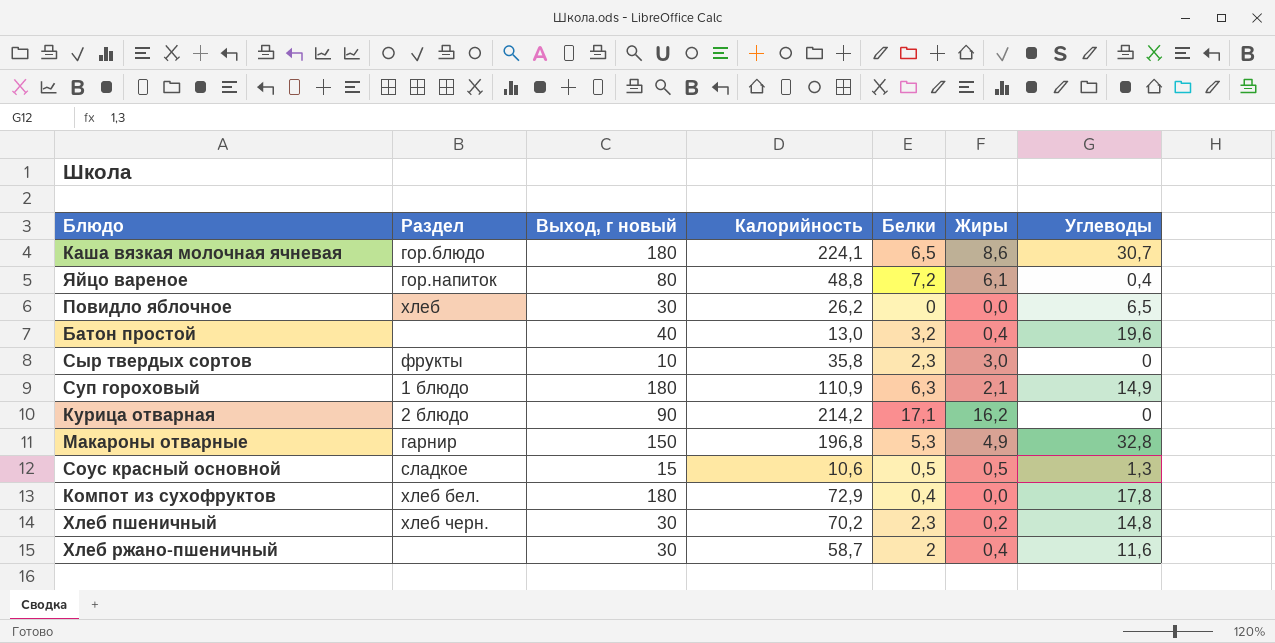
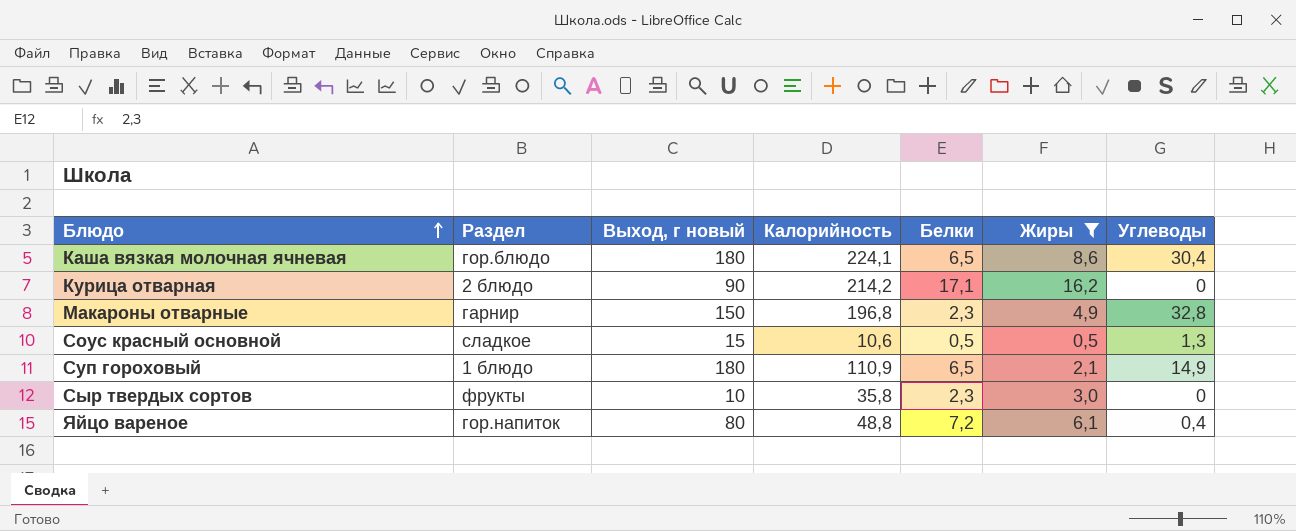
filter: none -> Жиры >= 0,5
row order: none -> Блюдо ascending
Каша вязкая молочная ячневая | Углеводы: 30,7 -> 30,4
Макароны отварные | Белки: 5,3 -> 2,3
Суп гороховый | Белки: 6,3 -> 6,5

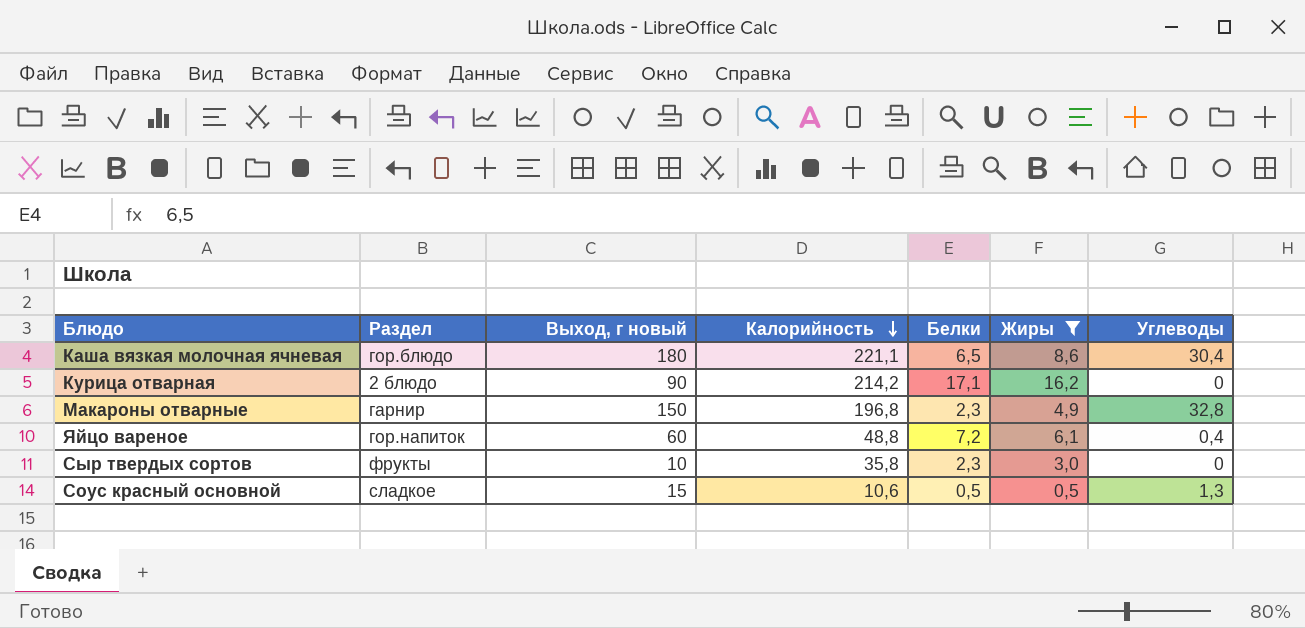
row order: Блюдо ascending -> Калорийность descending
row Суп гороховый: 1 блюдо | 180 | 110,9 | 6,5 | 2,1 | 14,9 -> none
Каша вязкая молочная ячневая | Калорийность: 224,1 -> 221,1
Яйцо вареное | Выход, г новый: 80 -> 60

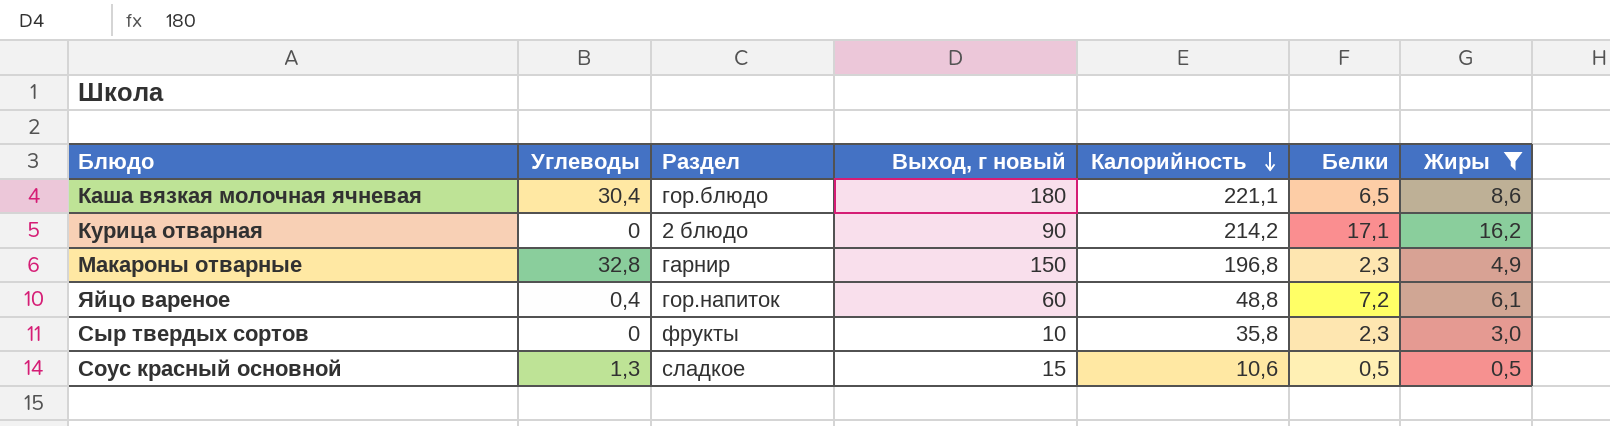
column Углеводы | position: 7 -> 2

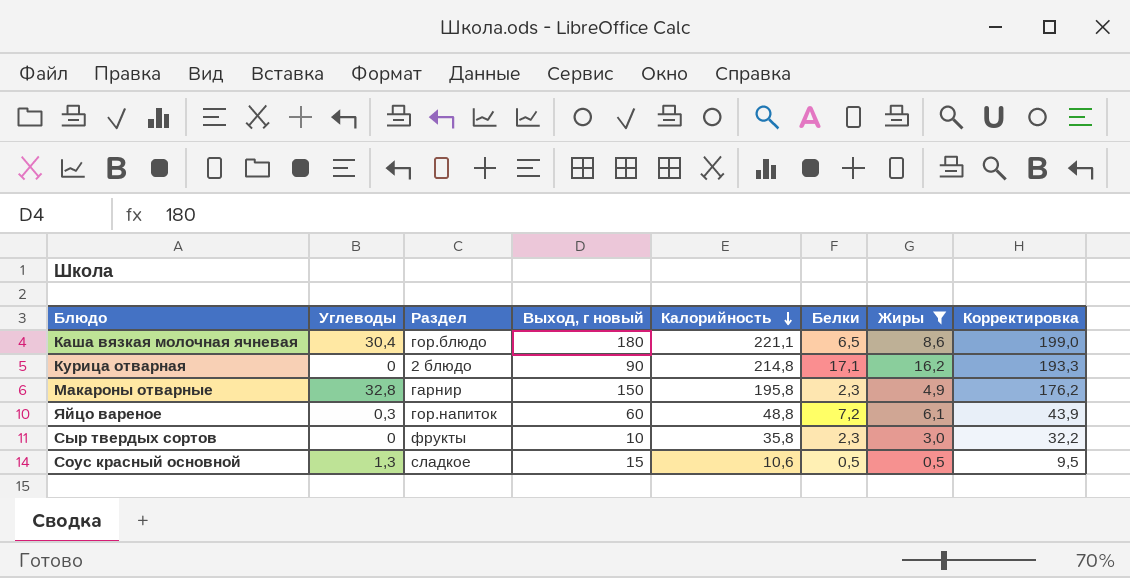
column Корректировка | formula: none -> [Калорийность] * 0,9
Курица отварная | Калорийность: 214,2 -> 214,8
Макароны отварные | Калорийность: 196,8 -> 195,8
Яйцо вареное | Углеводы: 0,4 -> 0,3

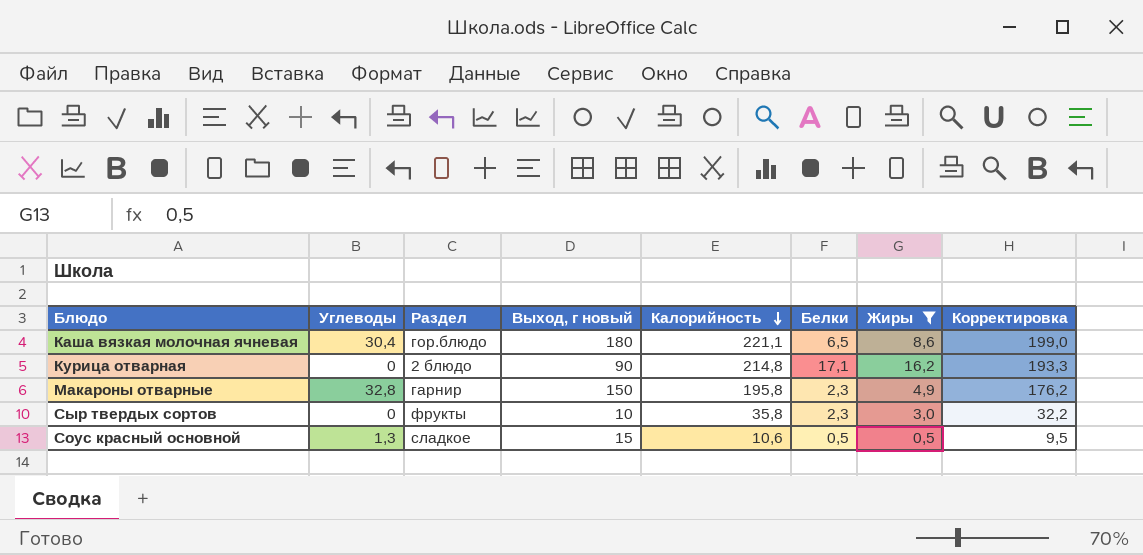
row Яйцо вареное: 0,3 | гор.напиток | 60 | 48,8 | 7,2 | 6,1 | 43,9 -> none

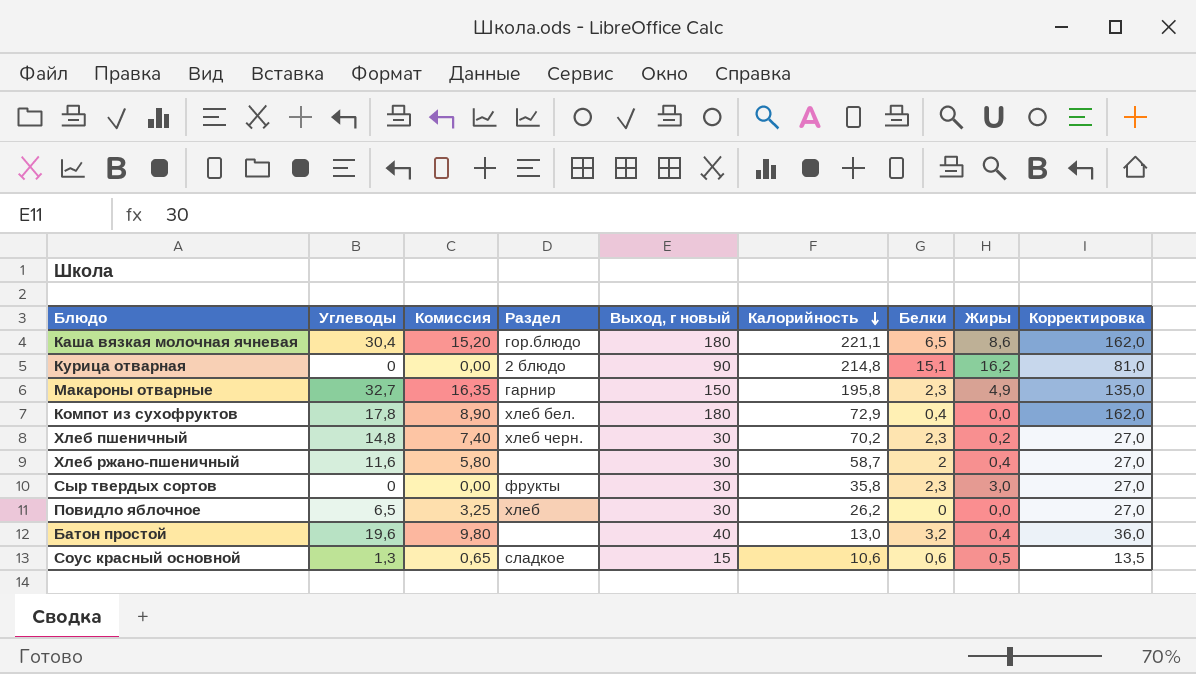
filter: Жиры >= 0,5 -> none
column Комиссия | formula: none -> [Углеводы] * 0,5
column Корректировка | formula: [Калорийность] * 0,9 -> [Выход, г новый] * 0,9
Курица отварная | Белки: 17,1 -> 15,1
Макароны отварные | Углеводы: 32,8 -> 32,7
Сыр твердых сортов | Выход, г новый: 10 -> 30
Соус красный основной | Белки: 0,5 -> 0,6

